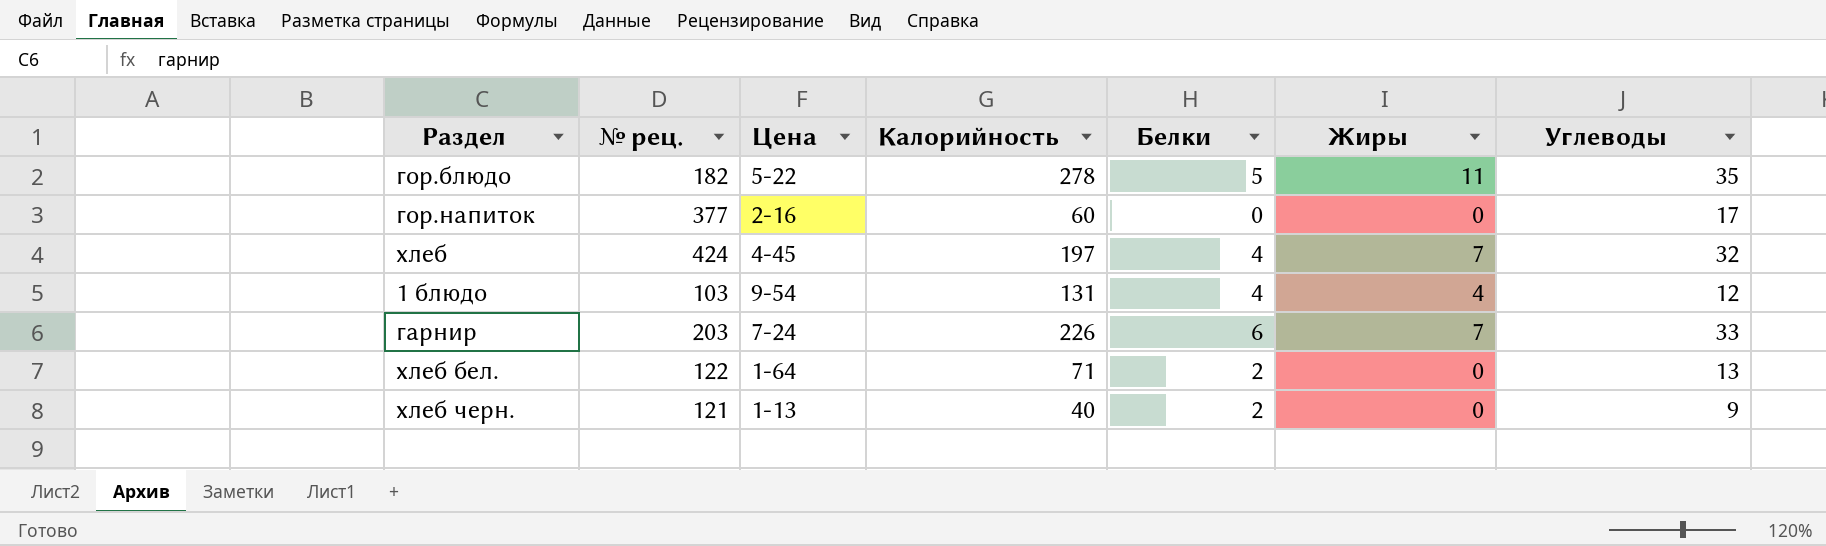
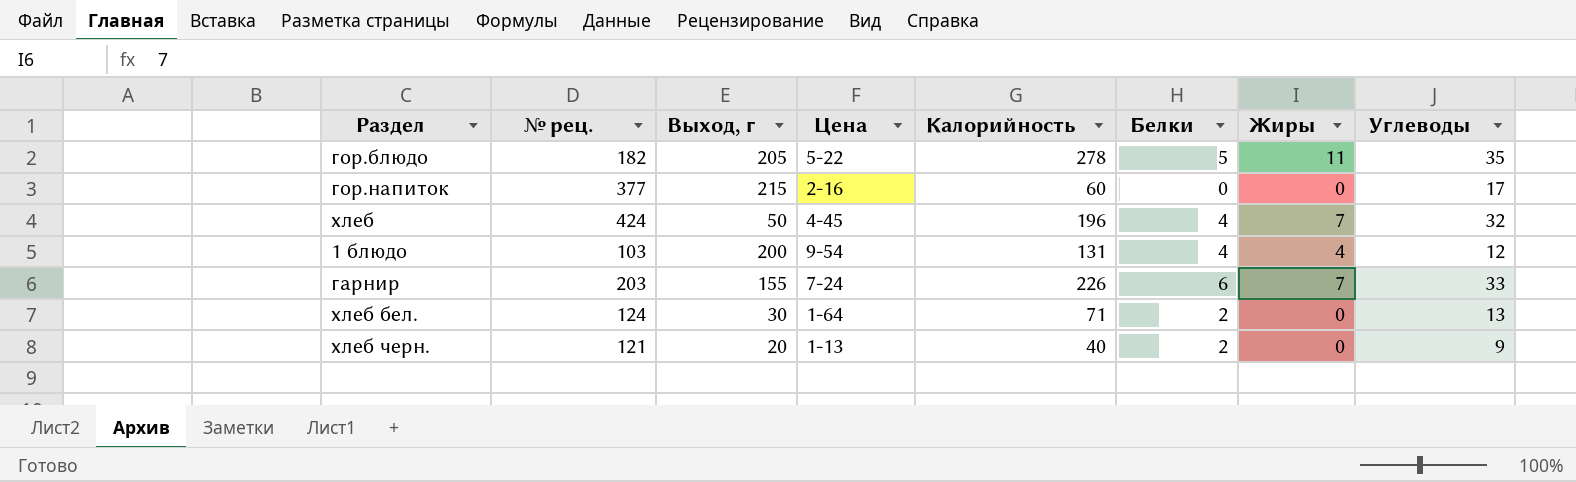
column Выход, г | position: none -> 3
хлеб | Калорийность: 197 -> 196
хлеб бел. | № рец.: 122 -> 124

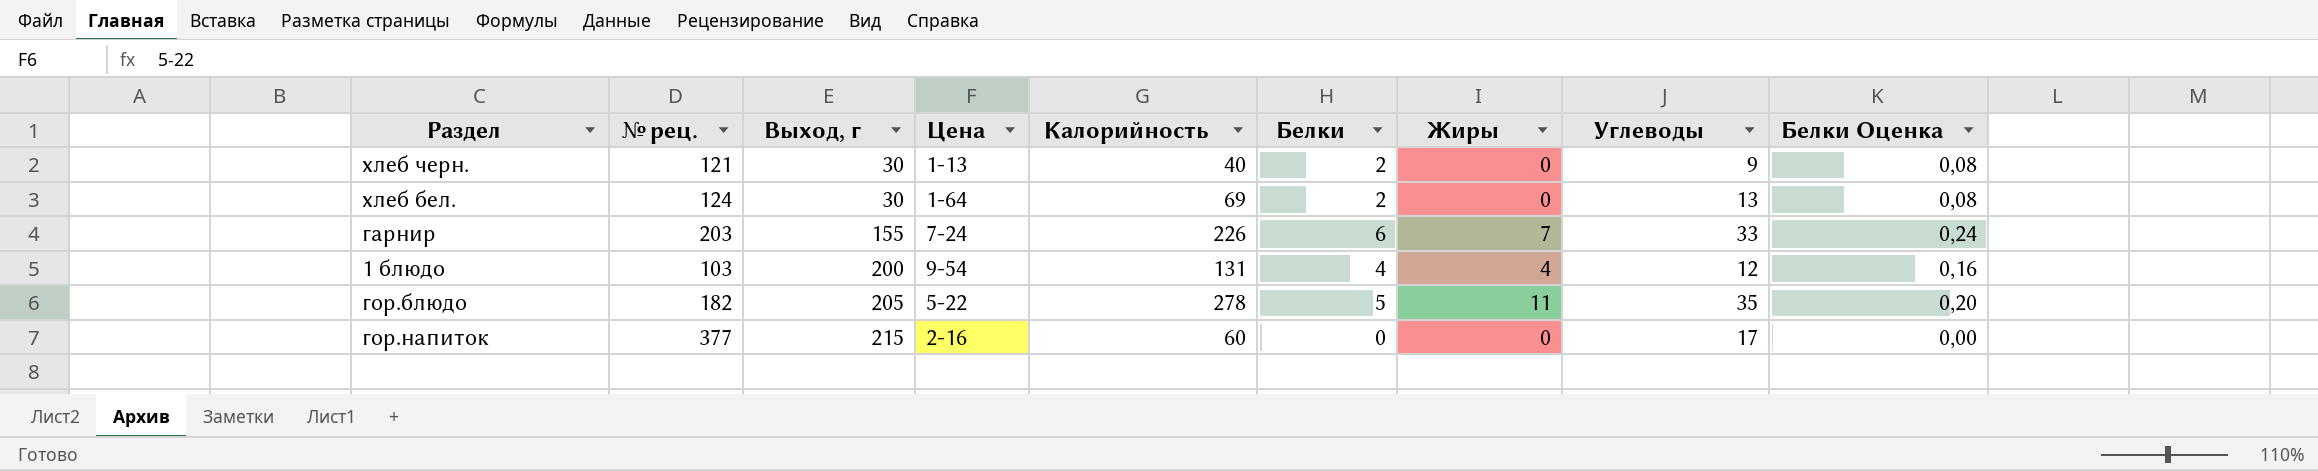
row order: none -> Выход, г ascending
column Белки Оценка | formula: none -> [Белки] * 0,04
row хлеб: 424 | 50 | 4-45 | 196 | 4 | 7 | 32 -> none
хлеб черн. | Выход, г: 20 -> 30
хлеб бел. | Калорийность: 71 -> 69

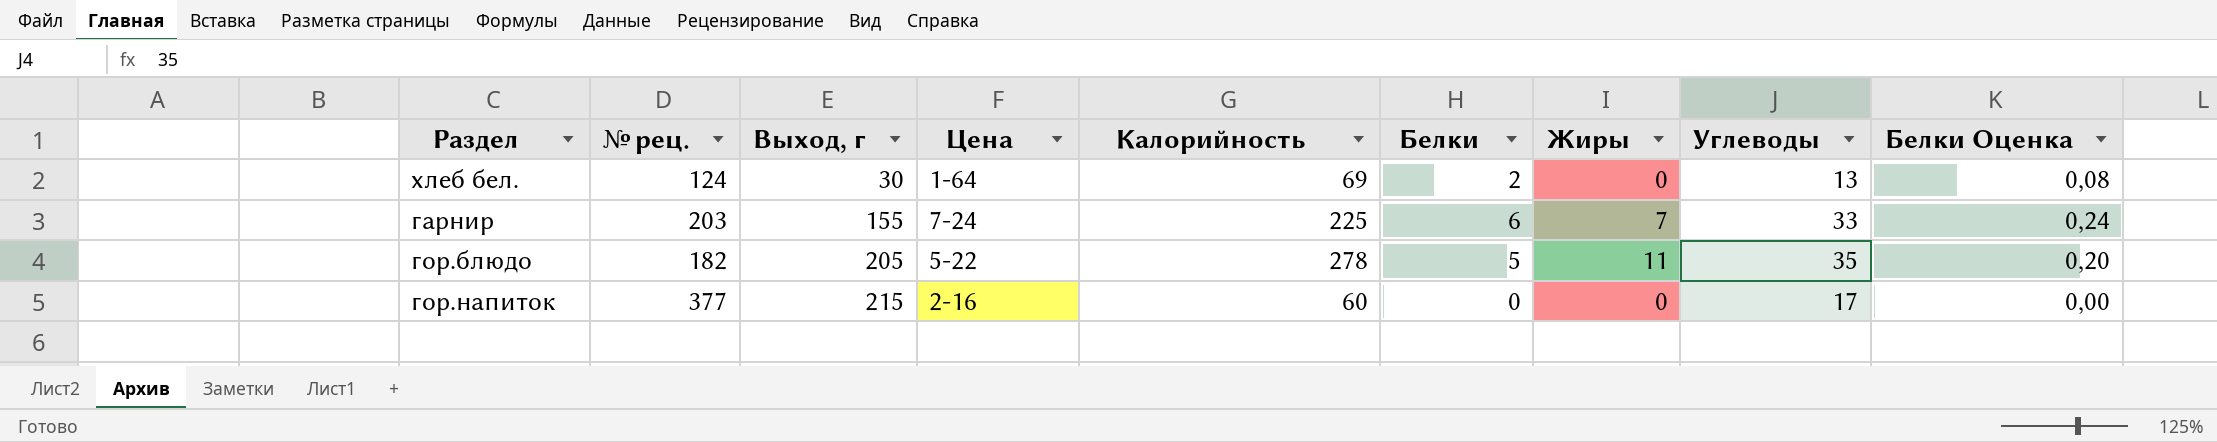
row хлеб черн.: 121 | 30 | 1-13 | 40 | 2 | 0 | 9 | 0,08 -> none
row 1 блюдо: 103 | 200 | 9-54 | 131 | 4 | 4 | 12 | 0,16 -> none
гарнир | Калорийность: 226 -> 225

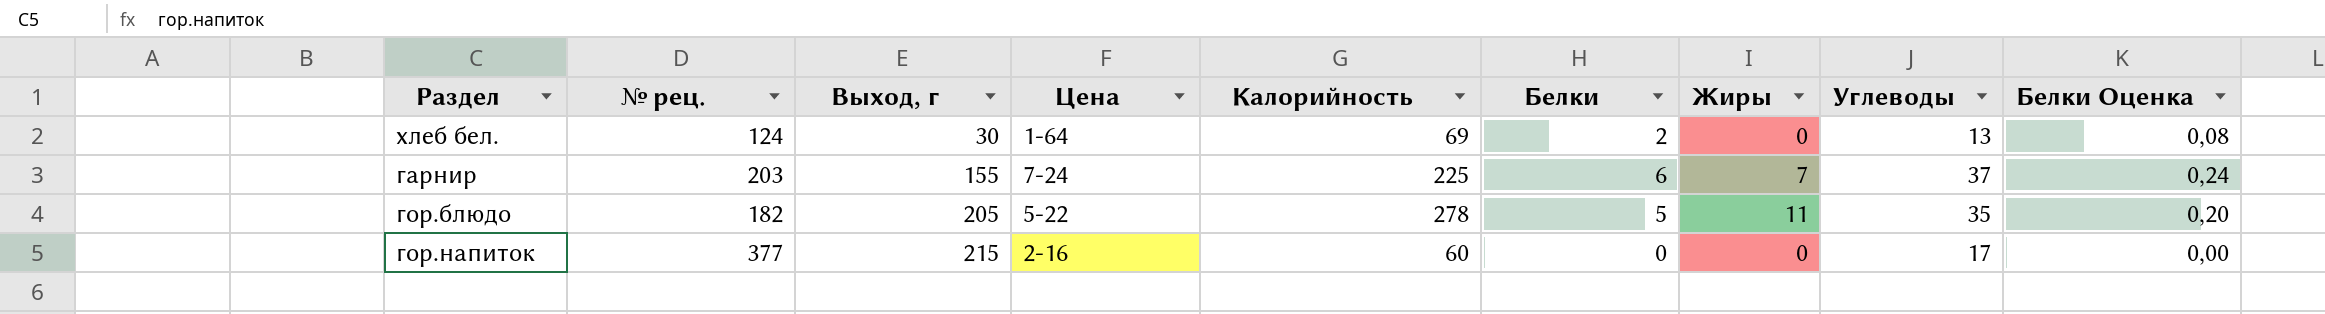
гарнир | Углеводы: 33 -> 37

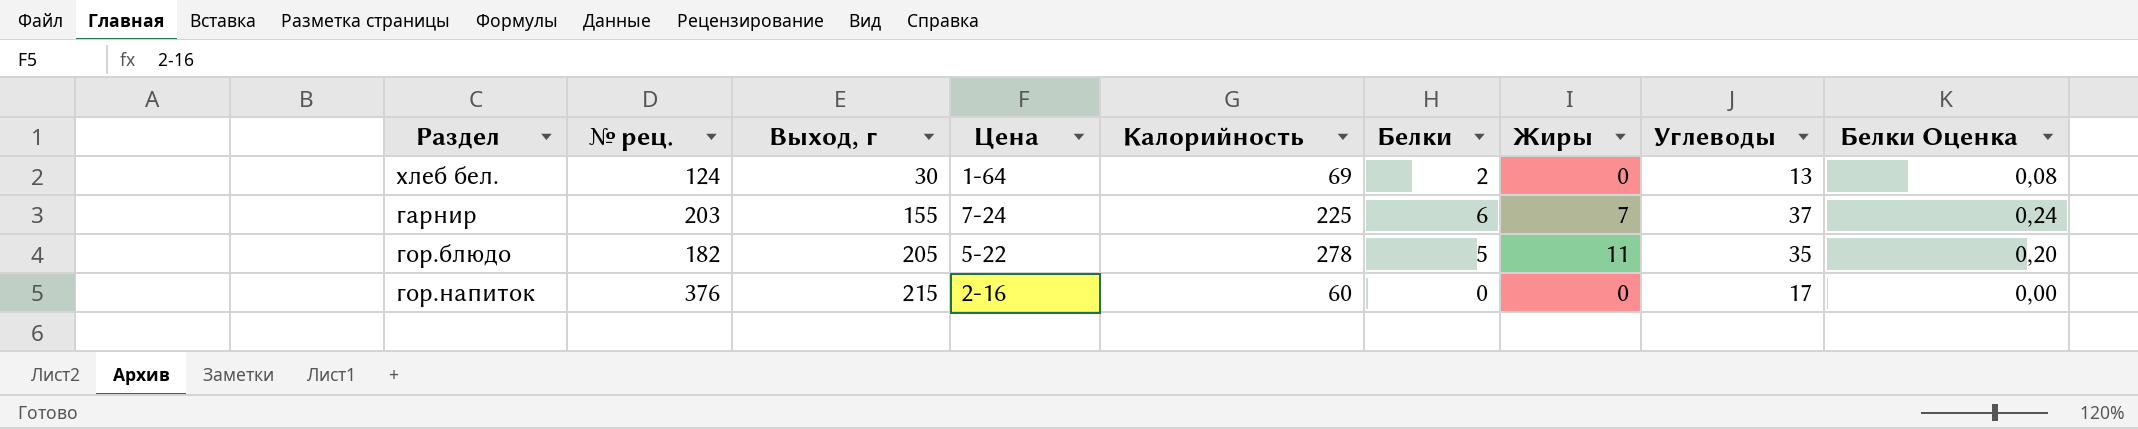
гор.напиток | № рец.: 377 -> 376

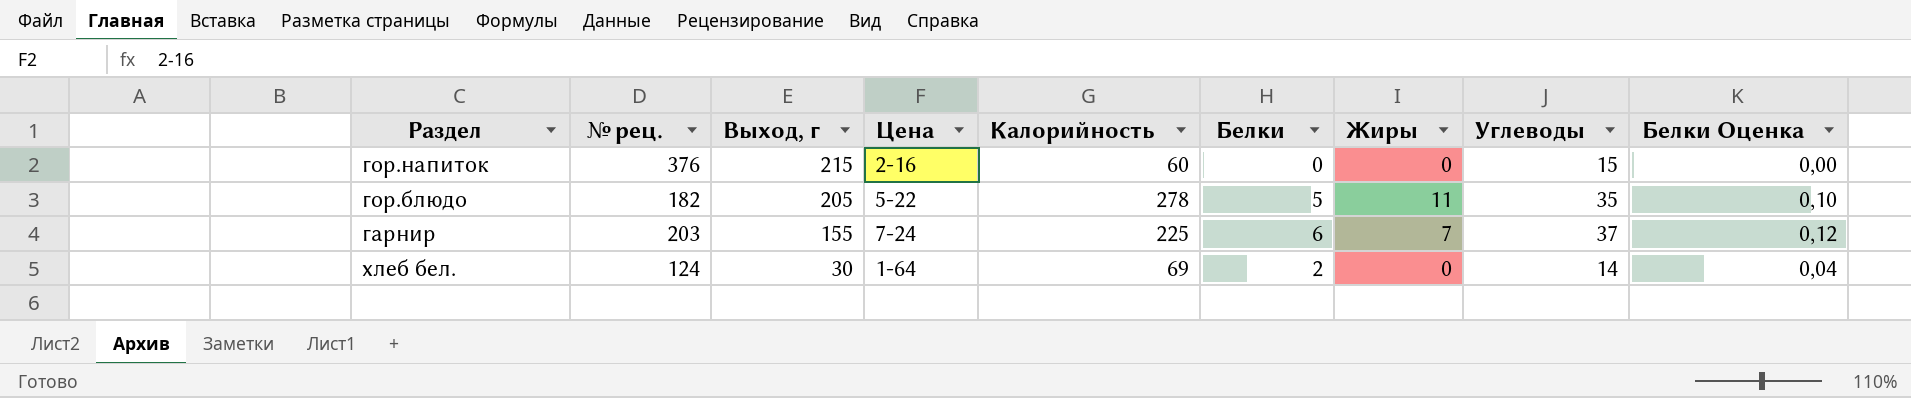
row order: Выход, г ascending -> Выход, г descending
column Белки Оценка | formula: [Белки] * 0,04 -> [Белки] * 0,02
гор.напиток | Углеводы: 17 -> 15
хлеб бел. | Углеводы: 13 -> 14

